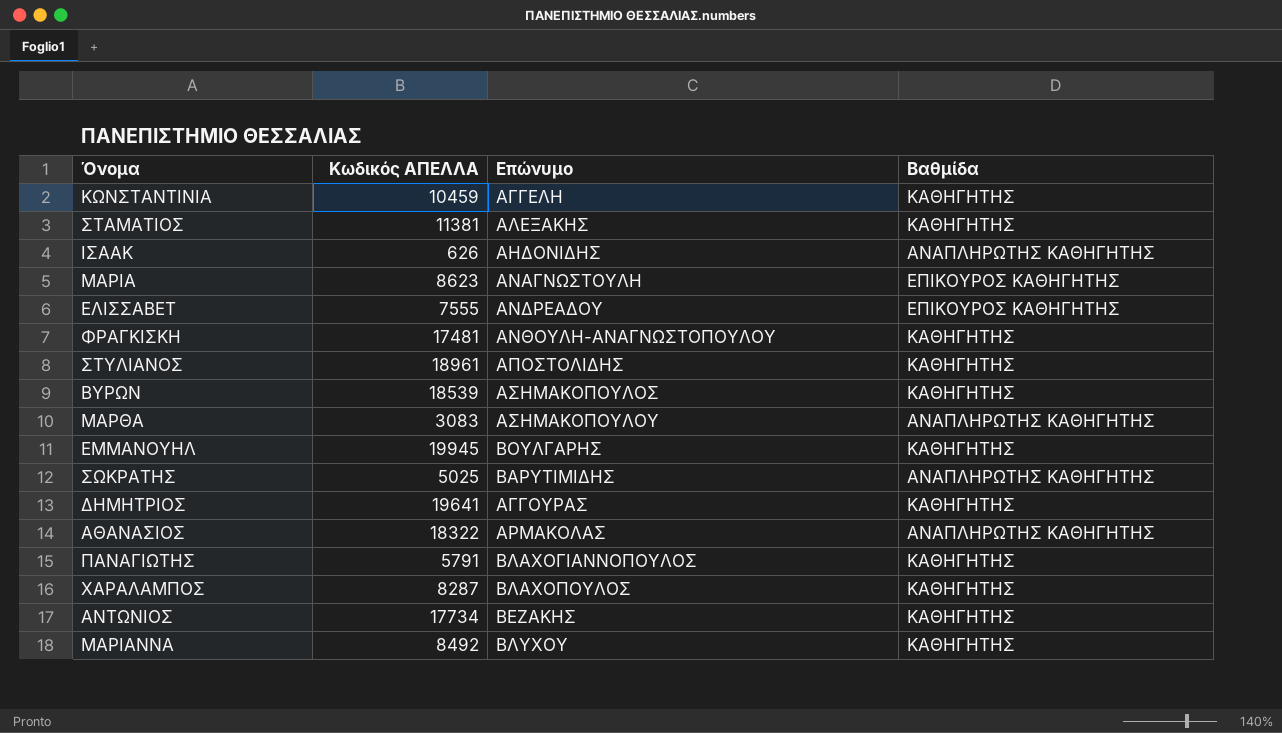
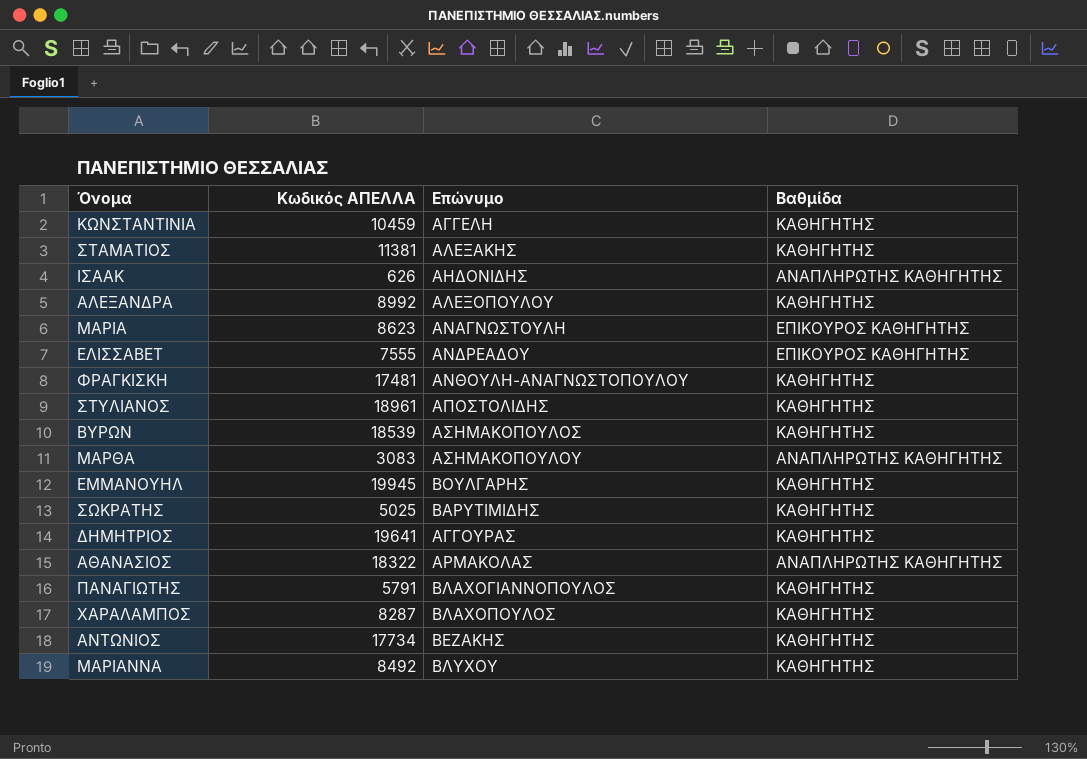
row ΑΛΕΞΑΝΔΡΑ: none -> 8992 | ΑΛΕΞΟΠΟΥΛΟΥ | ΚΑΘΗΓΗΤΗΣ
ΣΩΚΡΑΤΗΣ | Βαθμίδα: ΑΝΑΠΛΗΡΩΤΗΣ ΚΑΘΗΓΗΤΗΣ -> ΚΑΘΗΓΗΤΗΣ

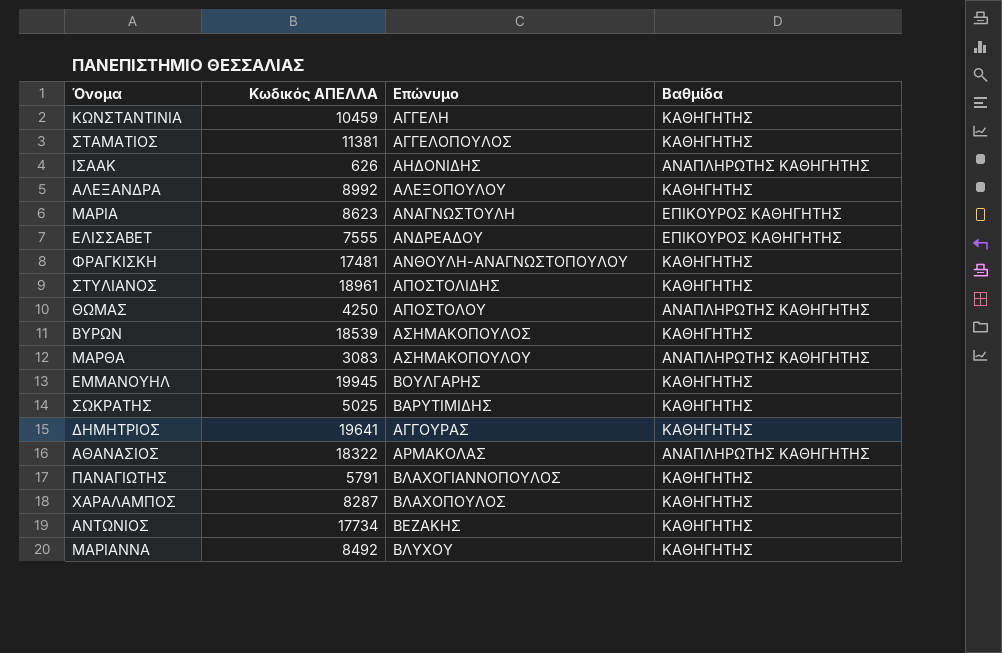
ΣΤΑΜΑΤΙΟΣ | Επώνυμο: ΑΛΕΞΑΚΗΣ -> ΑΓΓΕΛΟΠΟΥΛΟΣ
row ΘΩΜΑΣ: none -> 4250 | ΑΠΟΣΤΟΛΟΥ | ΑΝΑΠΛΗΡΩΤΗΣ ΚΑΘΗΓΗΤΗΣ

